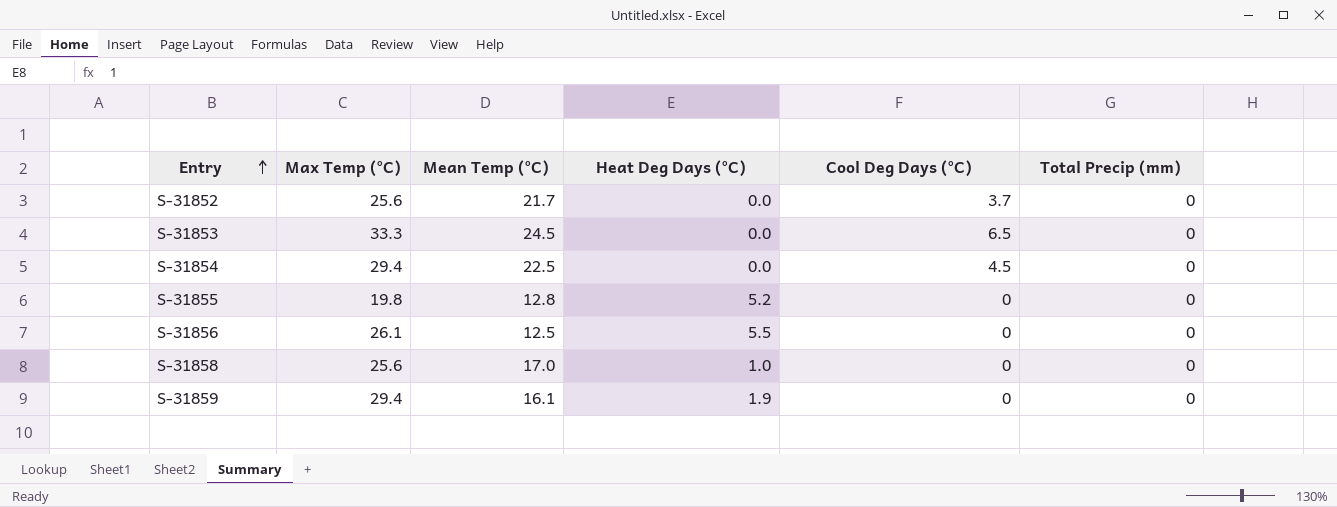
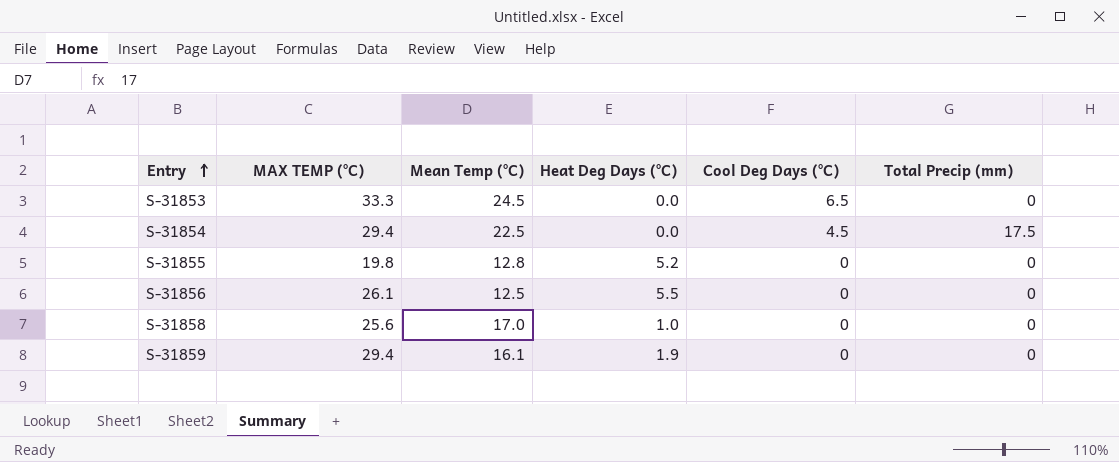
column name: Max Temp (°C) -> MAX TEMP (°C)
row S-31852: 25.6 | 21.7 | 0.0 | 3.7 | 0 -> none
S-31854 | Total Precip (mm): 0 -> 17.5

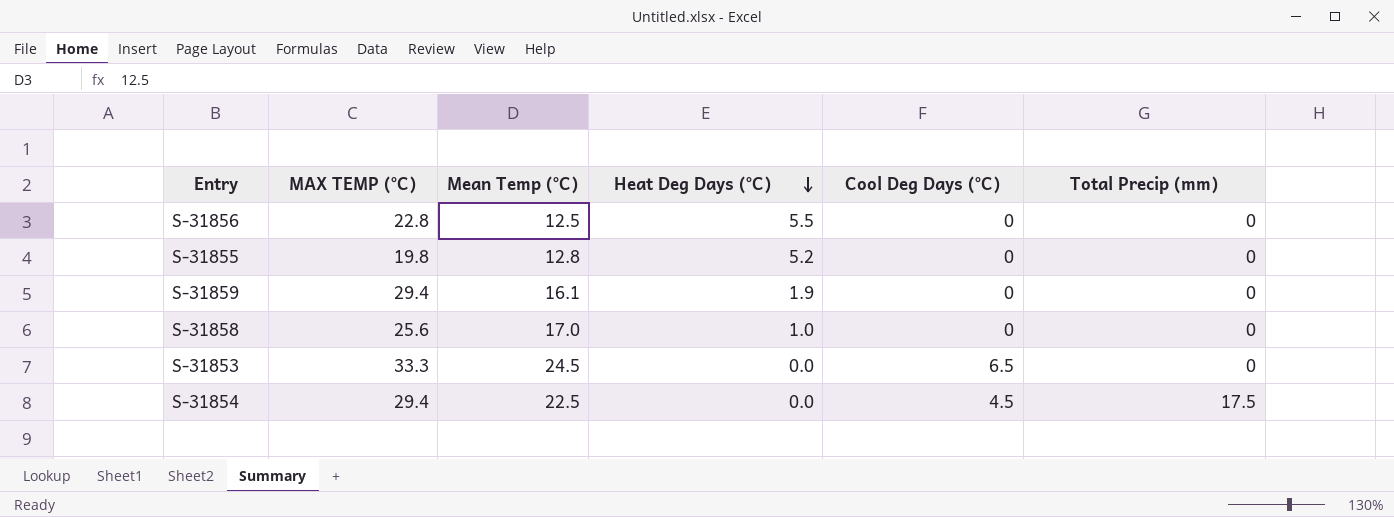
row order: Entry ascending -> Heat Deg Days (°C) descending
S-31856 | MAX TEMP (°C): 26.1 -> 22.8

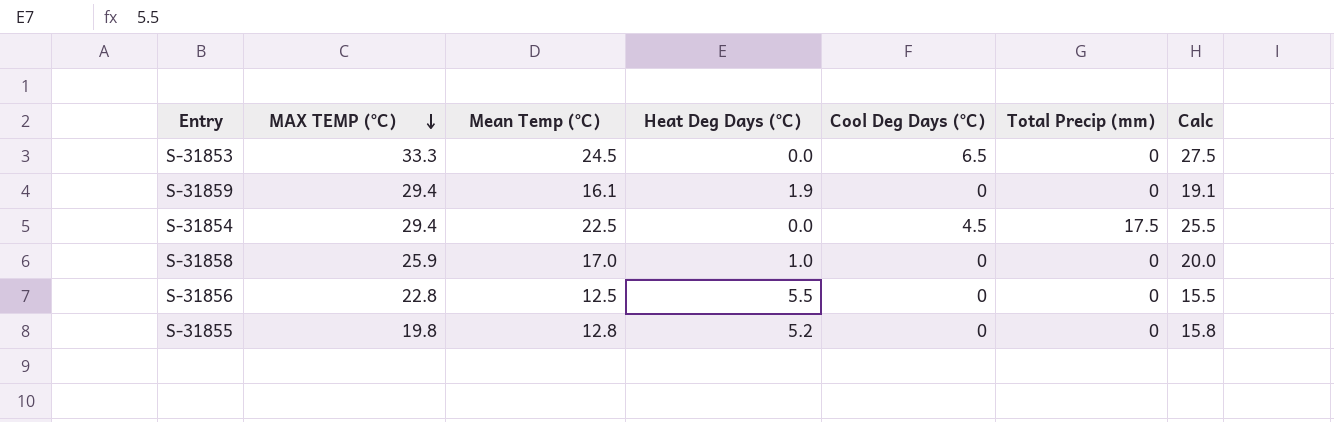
row order: Heat Deg Days (°C) descending -> MAX TEMP (°C) descending
column Calc | formula: none -> [Mean Temp (°C)] + 3
S-31858 | MAX TEMP (°C): 25.6 -> 25.9

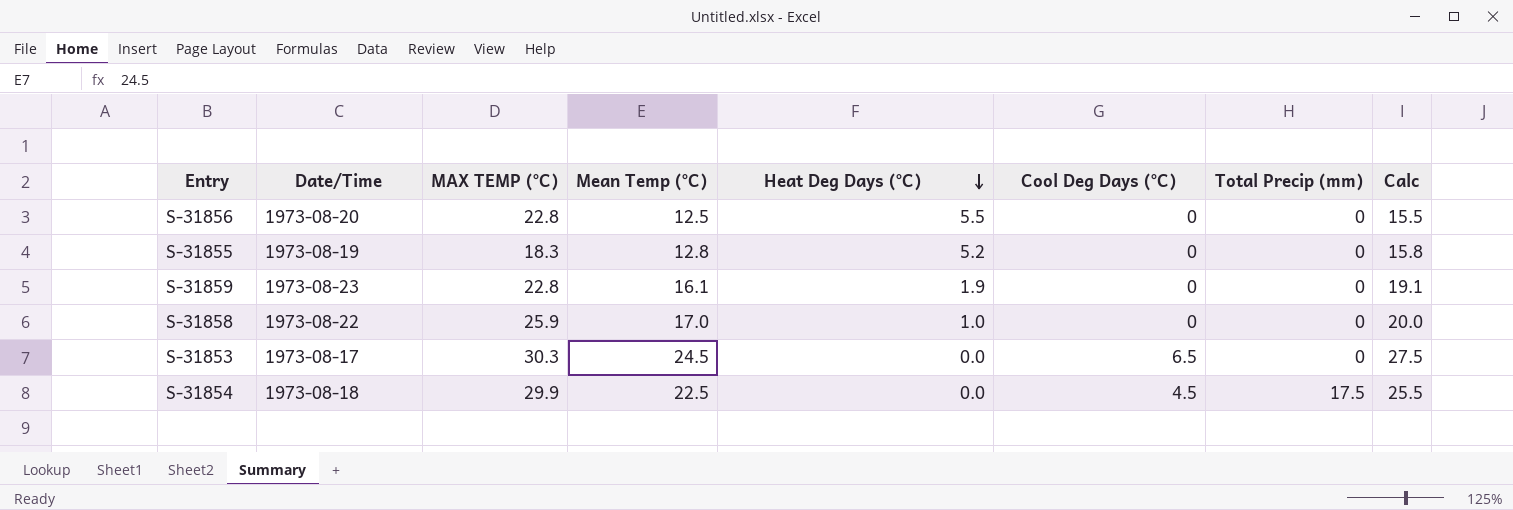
row order: MAX TEMP (°C) descending -> Heat Deg Days (°C) descending
column Date/Time | position: none -> 2
S-31855 | MAX TEMP (°C): 19.8 -> 18.3
S-31859 | MAX TEMP (°C): 29.4 -> 22.8
S-31853 | MAX TEMP (°C): 33.3 -> 30.3
S-31854 | MAX TEMP (°C): 29.4 -> 29.9

